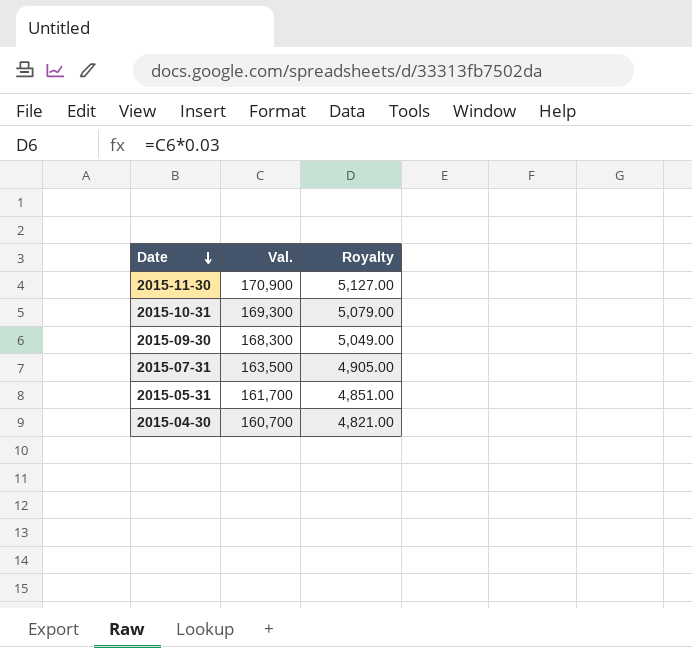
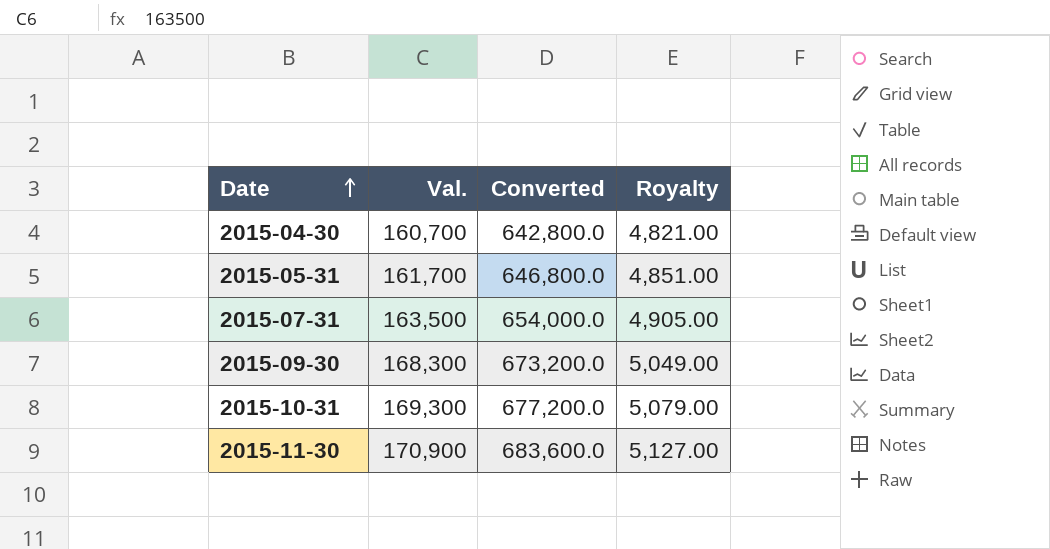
row order: Date descending -> Date ascending
column Converted | formula: none -> [Val.] * 4

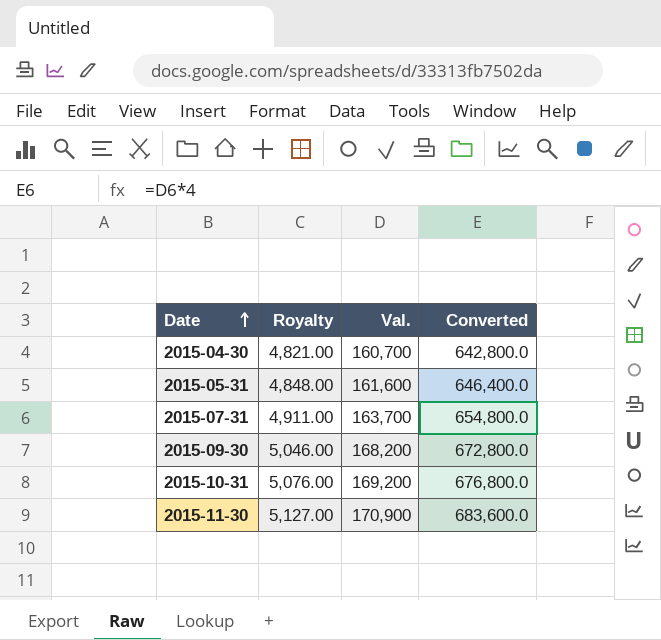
column Royalty | position: 4 -> 2
2015-05-31 | Royalty: 4,851.00 -> 4,848.00
2015-05-31 | Val.: 161,700 -> 161,600
2015-05-31 | Converted: 646,800.0 -> 646,400.0
2015-07-31 | Royalty: 4,905.00 -> 4,911.00
2015-07-31 | Val.: 163,500 -> 163,700
2015-07-31 | Converted: 654,000.0 -> 654,800.0
2015-09-30 | Royalty: 5,049.00 -> 5,046.00
2015-09-30 | Val.: 168,300 -> 168,200
2015-09-30 | Converted: 673,200.0 -> 672,800.0
2015-10-31 | Royalty: 5,079.00 -> 5,076.00
2015-10-31 | Val.: 169,300 -> 169,200
2015-10-31 | Converted: 677,200.0 -> 676,800.0

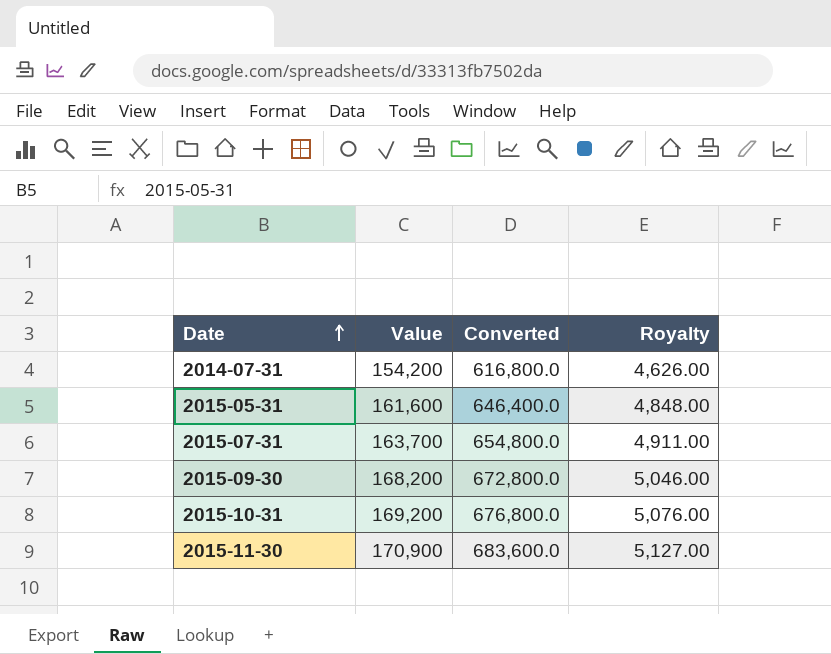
column name: Val. -> Value
column Royalty | position: 2 -> 4
row 2015-04-30: 4,821.00 | 160,700 | 642,800.0 -> none
row 2014-07-31: none -> 154,200 | 616,800.0 | 4,626.00

